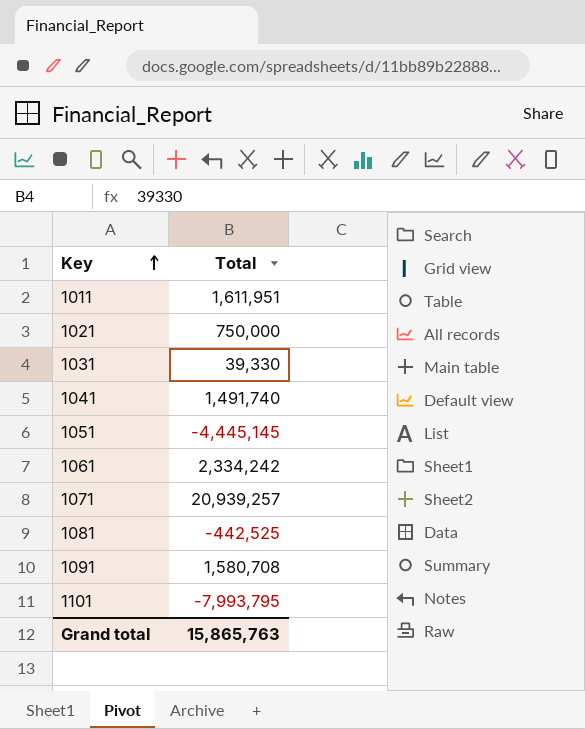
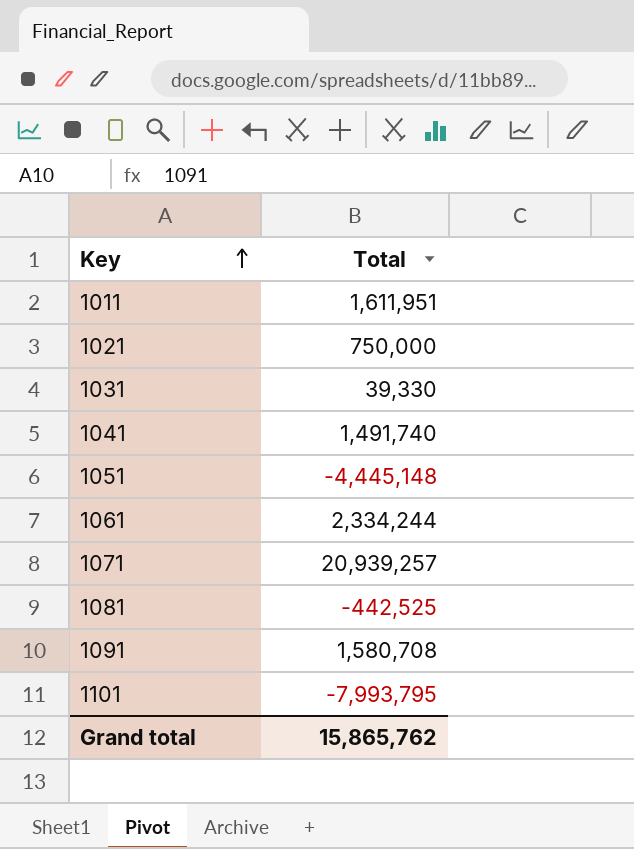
1051 | Total: -4,445,145 -> -4,445,148
1061 | Total: 2,334,242 -> 2,334,244
Grand total | Total: 15,865,763 -> 15,865,762

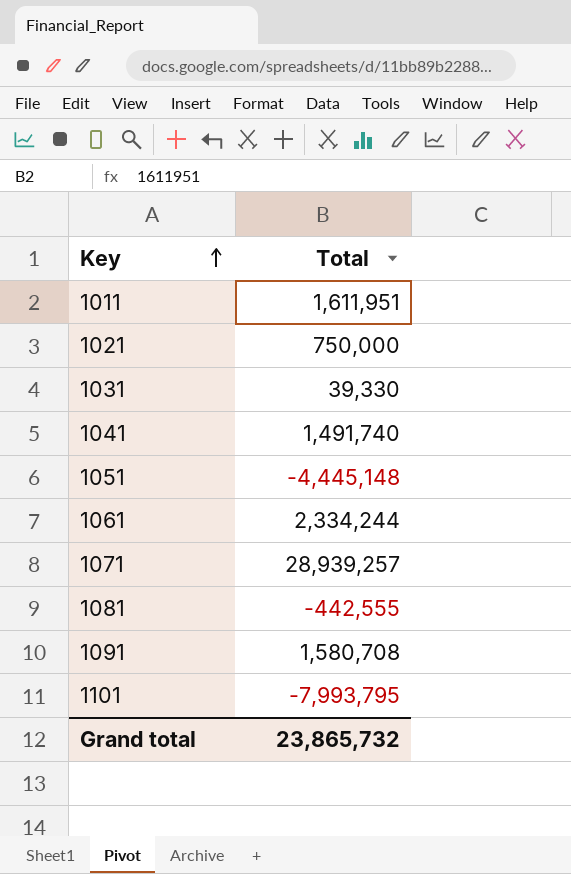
1071 | Total: 20,939,257 -> 28,939,257
1081 | Total: -442,525 -> -442,555
Grand total | Total: 15,865,762 -> 23,865,732

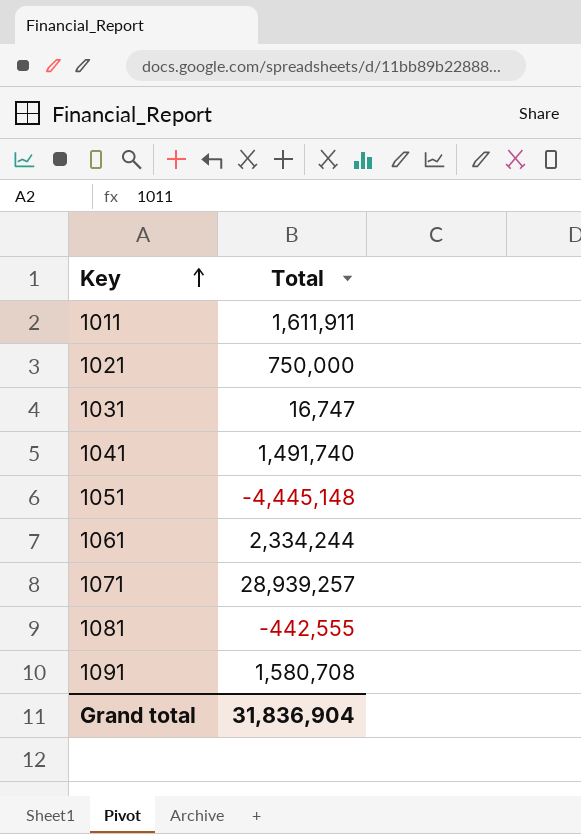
row 1101: -7,993,795 -> none
1011 | Total: 1,611,951 -> 1,611,911
1031 | Total: 39,330 -> 16,747
Grand total | Total: 23,865,732 -> 31,836,904

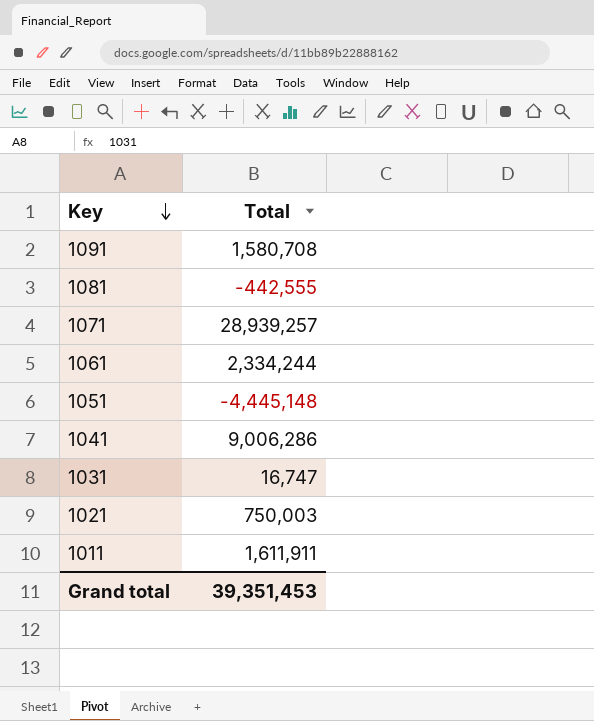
row order: Key ascending -> Key descending
1041 | Total: 1,491,740 -> 9,006,286
1021 | Total: 750,000 -> 750,003
Grand total | Total: 31,836,904 -> 39,351,453

